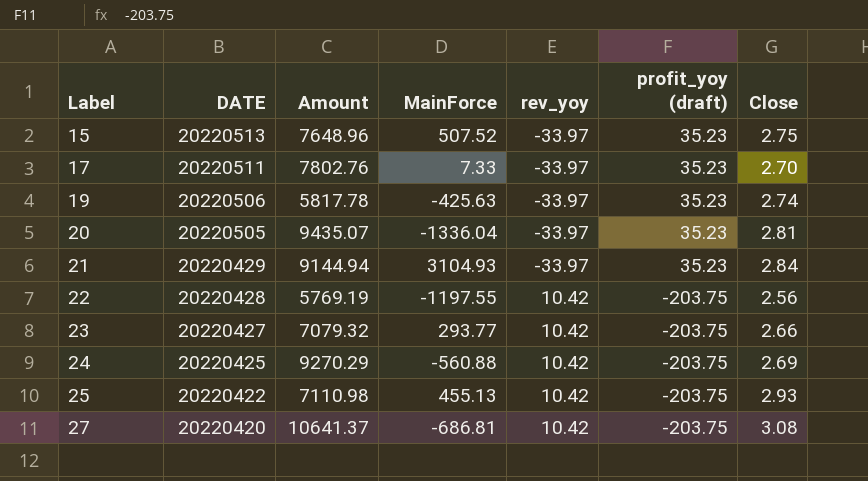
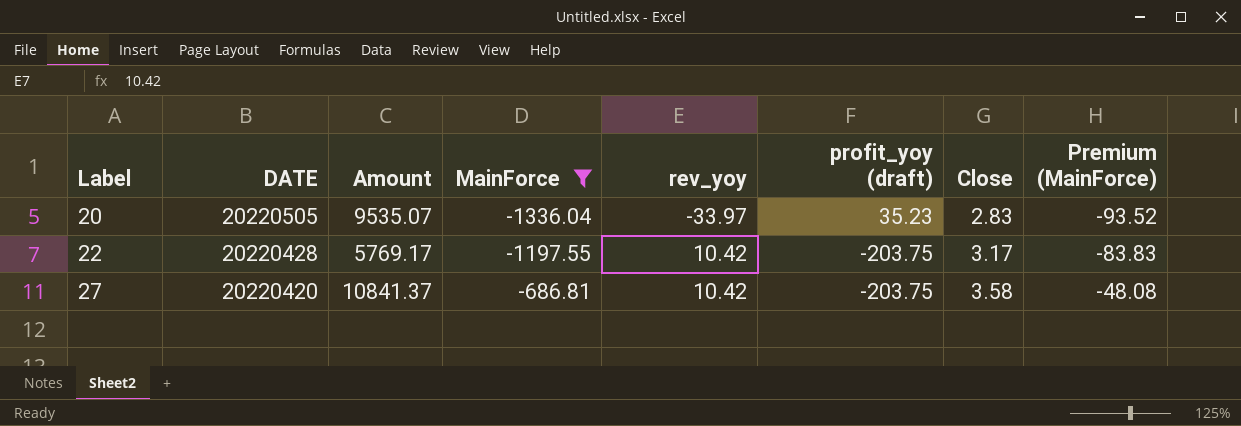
filter: none -> MainForce <= -686.81
column Premium (MainForce) | formula: none -> [MainForce] * 0.07
20 | Amount: 9435.07 -> 9535.07
20 | Close: 2.81 -> 2.83
22 | Amount: 5769.19 -> 5769.17
22 | Close: 2.56 -> 3.17
27 | Amount: 10641.37 -> 10841.37
27 | Close: 3.08 -> 3.58

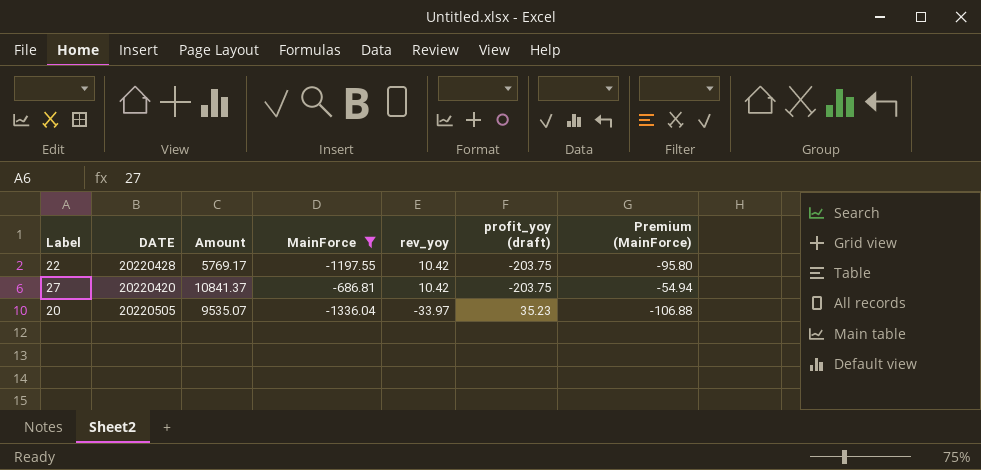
row order: Label ascending -> rev_yoy descending
column Close | position: 7 -> none
column Premium (MainForce) | formula: [MainForce] * 0.07 -> [MainForce] * 0.08

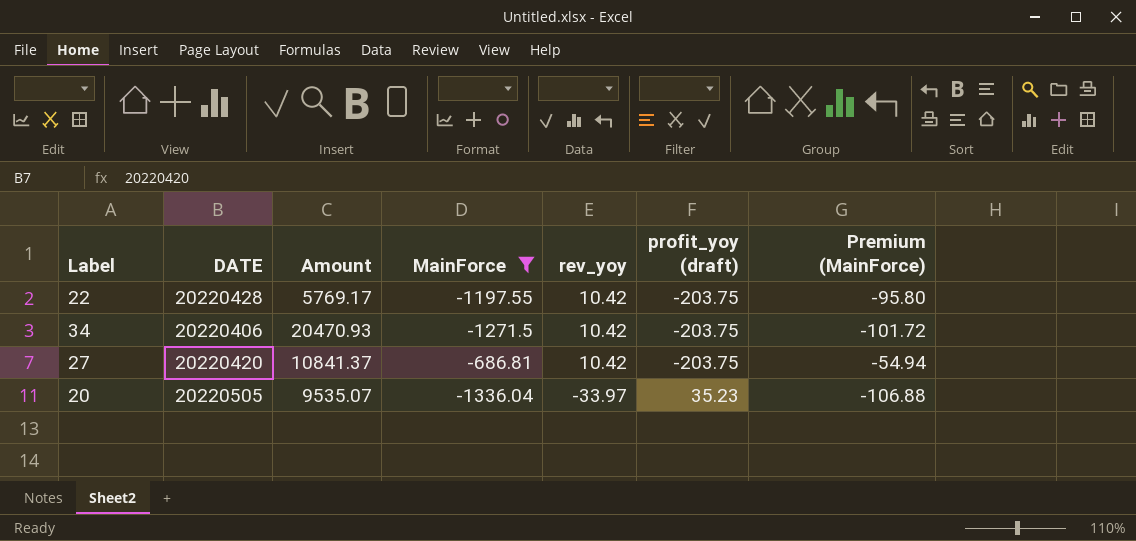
row 34: none -> 20220406 | 20470.93 | -1271.5 | 10.42 | -203.75 | -101.72

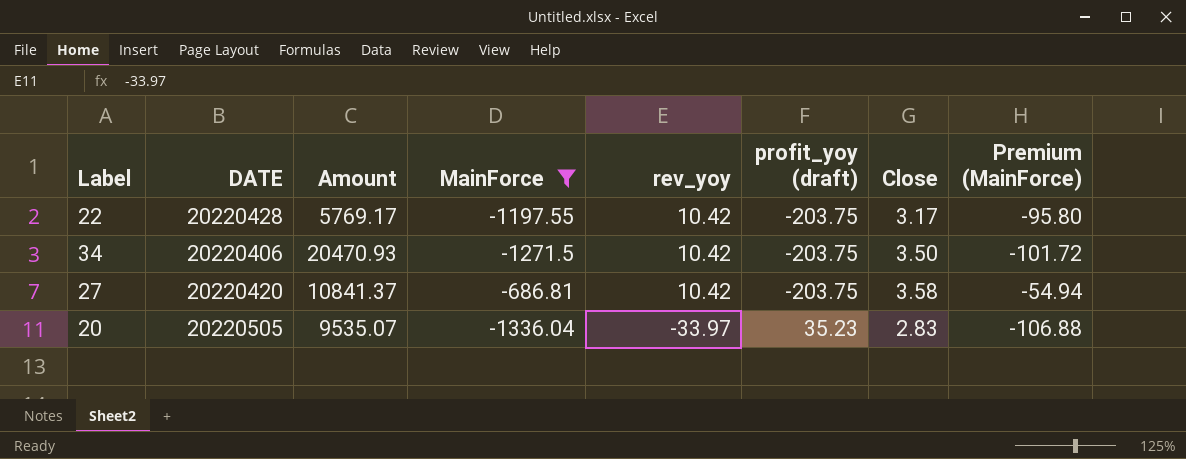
column Close | position: none -> 7

